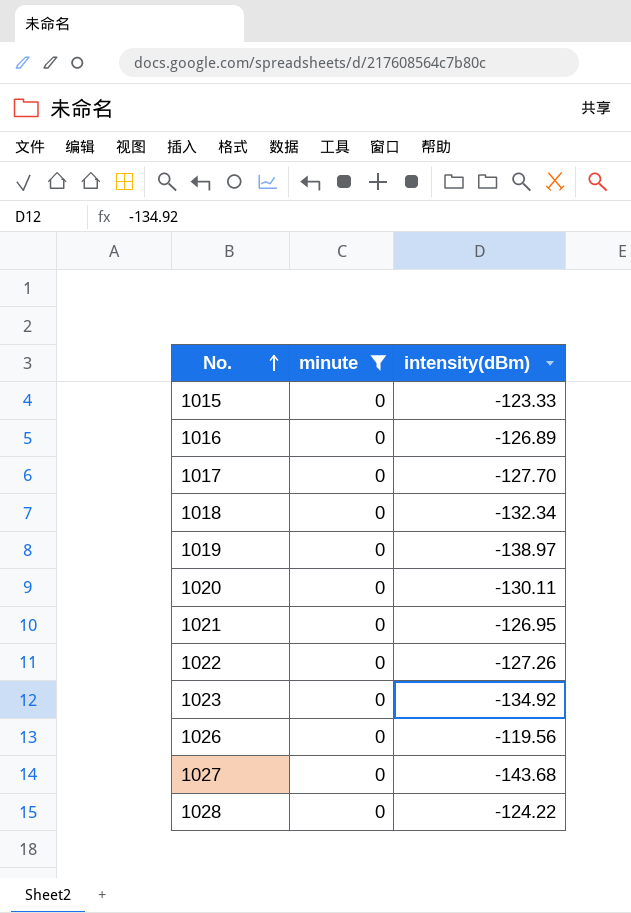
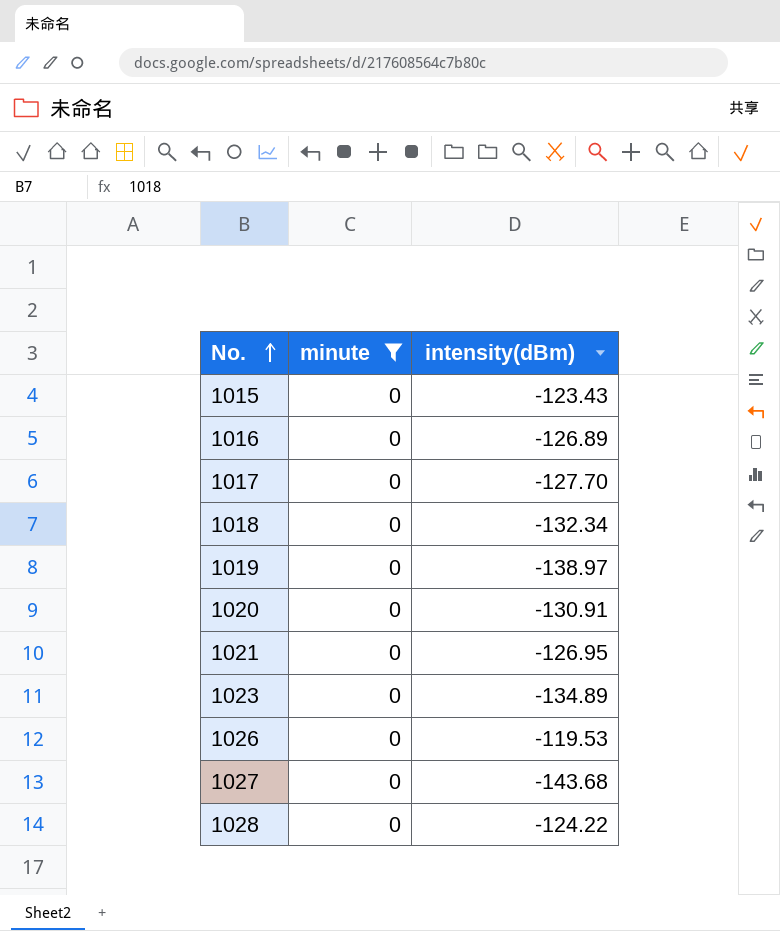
row 1022: 0 | -127.26 -> none
1015 | intensity(dBm): -123.33 -> -123.43
1020 | intensity(dBm): -130.11 -> -130.91
1023 | intensity(dBm): -134.92 -> -134.89
1026 | intensity(dBm): -119.56 -> -119.53

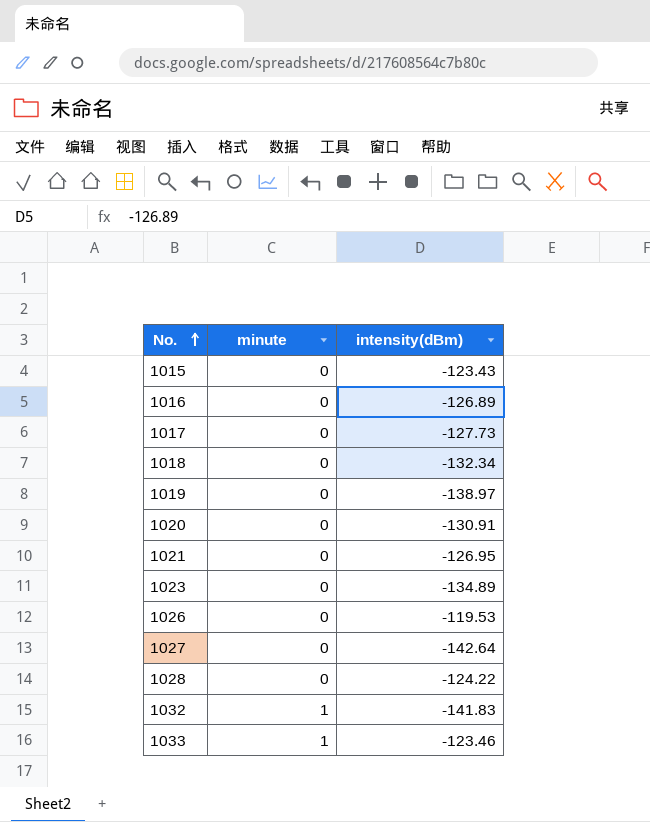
filter: minute = 0 -> none
1017 | intensity(dBm): -127.70 -> -127.73
1027 | intensity(dBm): -143.68 -> -142.64

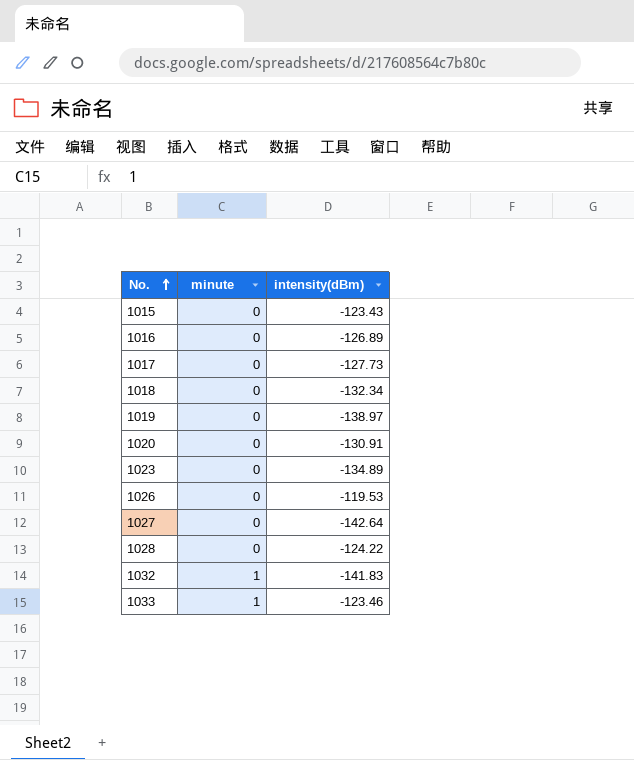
row 1021: 0 | -126.95 -> none

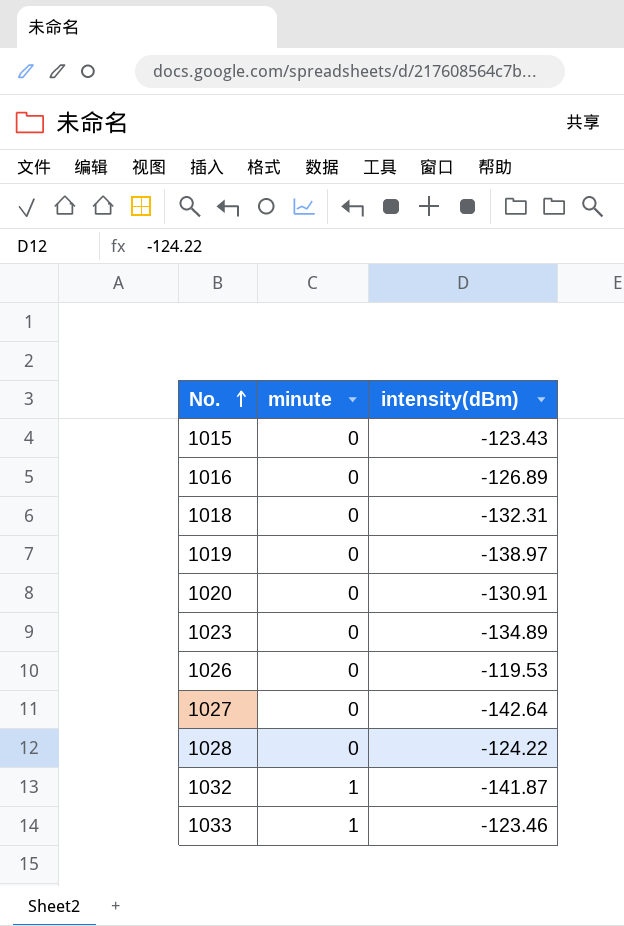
row 1017: 0 | -127.73 -> none
1018 | intensity(dBm): -132.34 -> -132.31
1032 | intensity(dBm): -141.83 -> -141.87

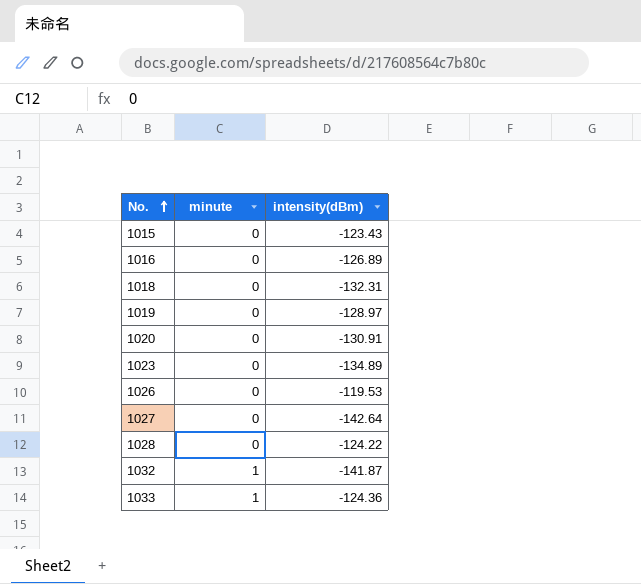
1019 | intensity(dBm): -138.97 -> -128.97
1033 | intensity(dBm): -123.46 -> -124.36

